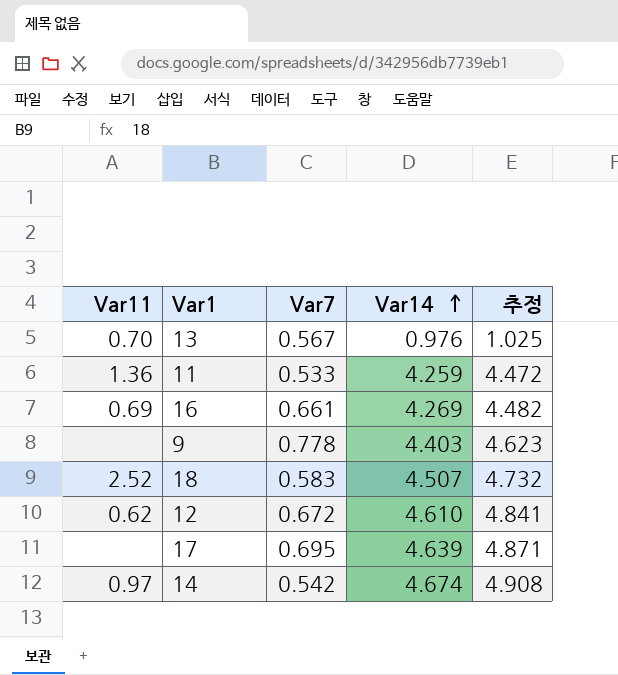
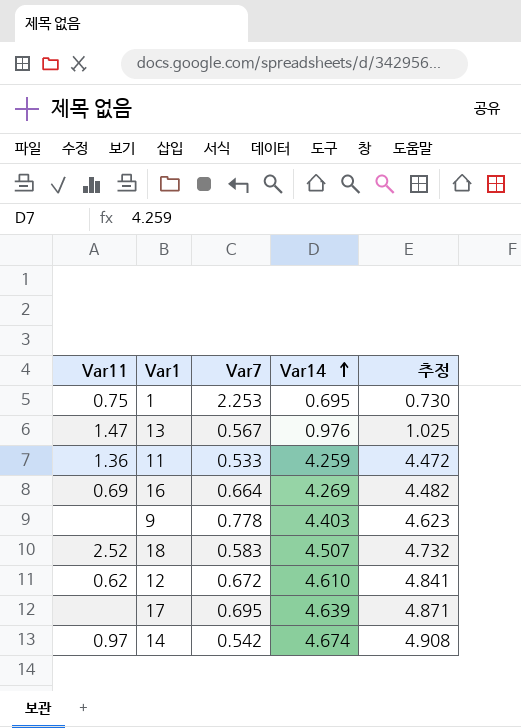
row 1: none -> 0.75 | 2.253 | 0.695 | 0.730
13 | Var11: 0.70 -> 1.47
16 | Var7: 0.661 -> 0.664

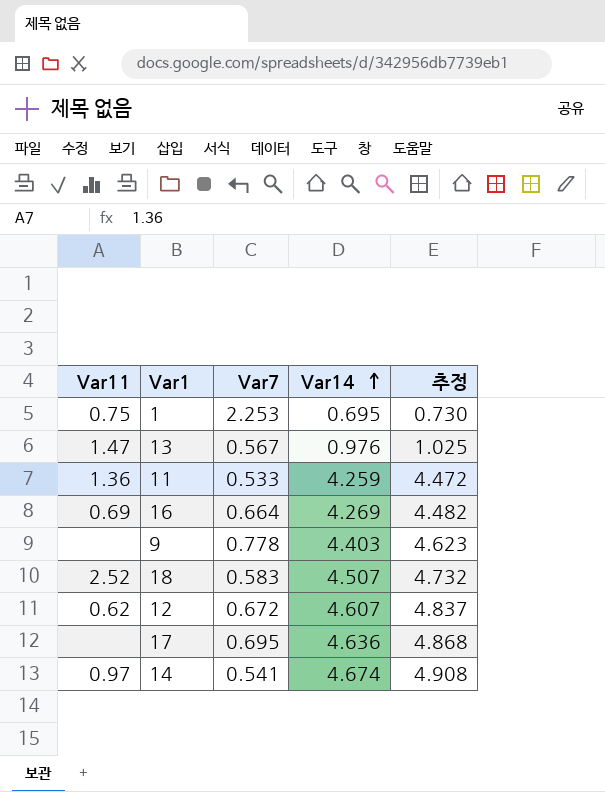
12 | Var14: 4.610 -> 4.607
12 | 추정: 4.841 -> 4.837
17 | Var14: 4.639 -> 4.636
17 | 추정: 4.871 -> 4.868
14 | Var7: 0.542 -> 0.541

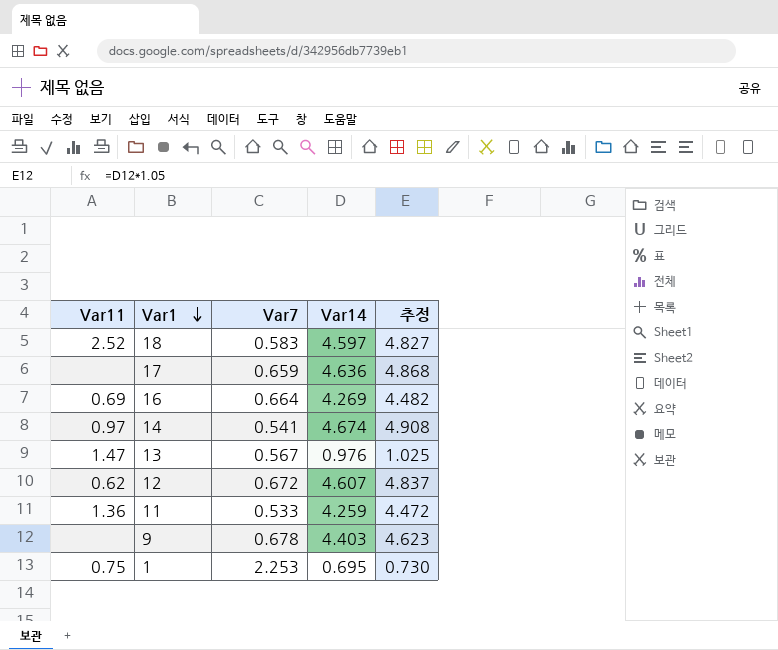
row order: Var14 ascending -> Var1 descending
18 | Var14: 4.507 -> 4.597
18 | 추정: 4.732 -> 4.827
17 | Var7: 0.695 -> 0.659
9 | Var7: 0.778 -> 0.678

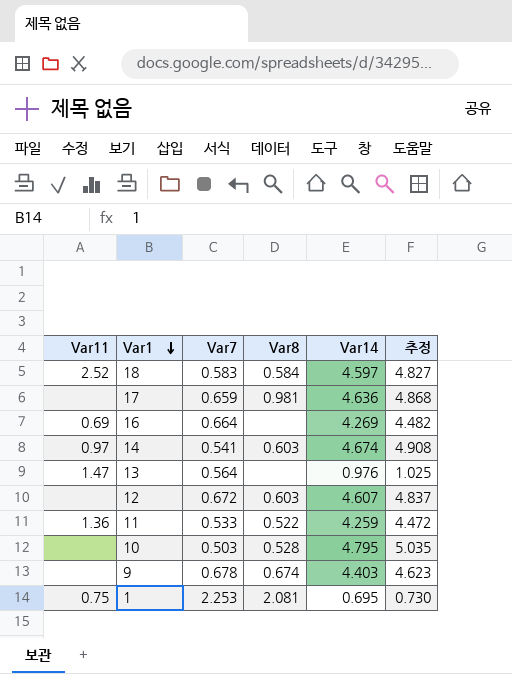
column Var8 | position: none -> 4
13 | Var7: 0.567 -> 0.564
12 | Var11: 0.62 -> none
row 10: none -> none | 0.503 | 0.528 | 4.795 | 5.035

